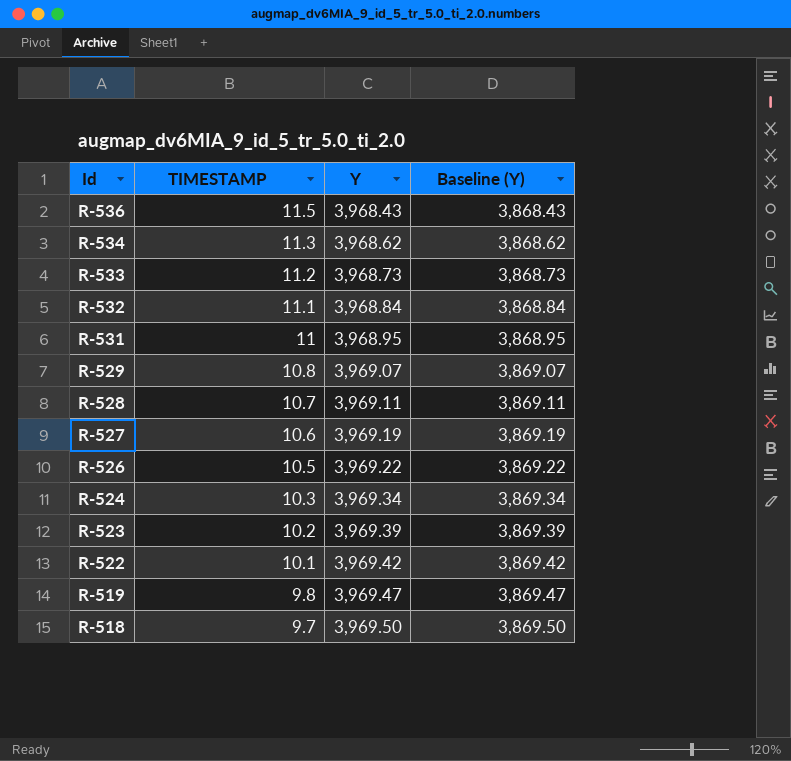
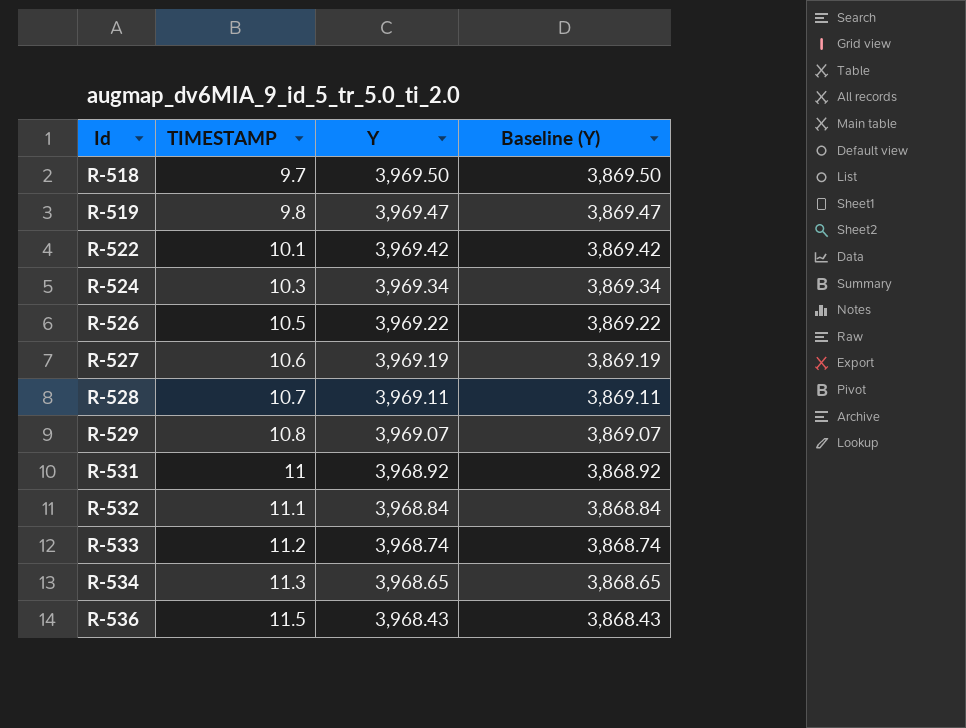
row order: Id descending -> Id ascending
row R-523: 10.2 | 3,969.39 | 3,869.39 -> none
R-531 | Y: 3,968.95 -> 3,968.92
R-531 | Baseline (Y): 3,868.95 -> 3,868.92
R-533 | Y: 3,968.73 -> 3,968.74
R-533 | Baseline (Y): 3,868.73 -> 3,868.74
R-534 | Y: 3,968.62 -> 3,968.65
R-534 | Baseline (Y): 3,868.62 -> 3,868.65

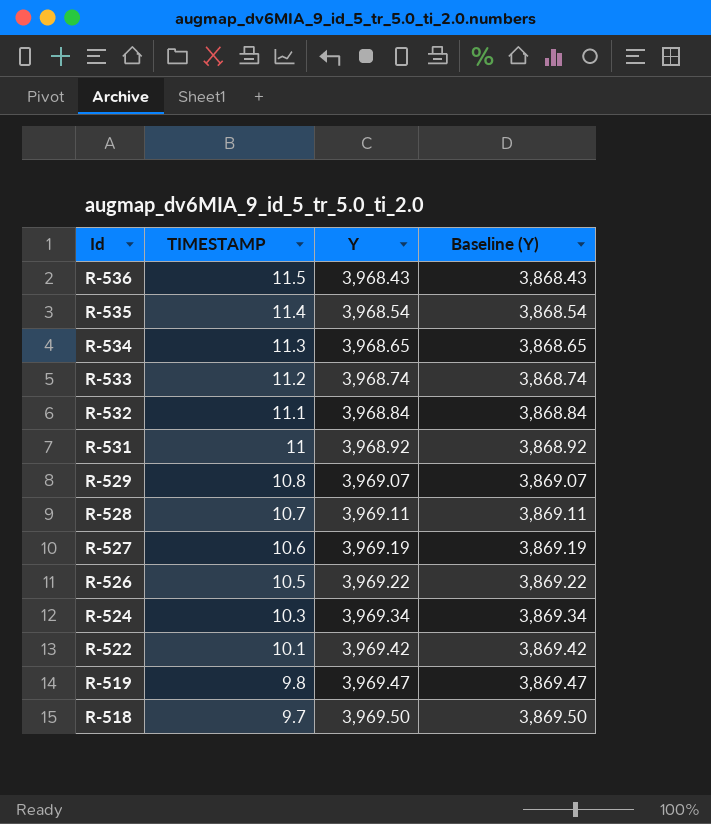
row order: Id ascending -> Id descending
row R-535: none -> 11.4 | 3,968.54 | 3,868.54

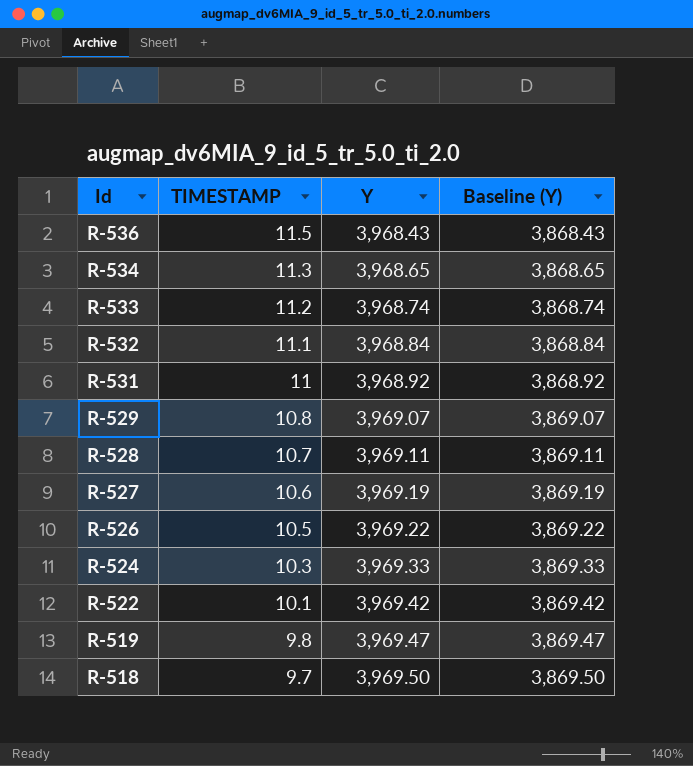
row R-535: 11.4 | 3,968.54 | 3,868.54 -> none
R-524 | Y: 3,969.34 -> 3,969.33
R-524 | Baseline (Y): 3,869.34 -> 3,869.33

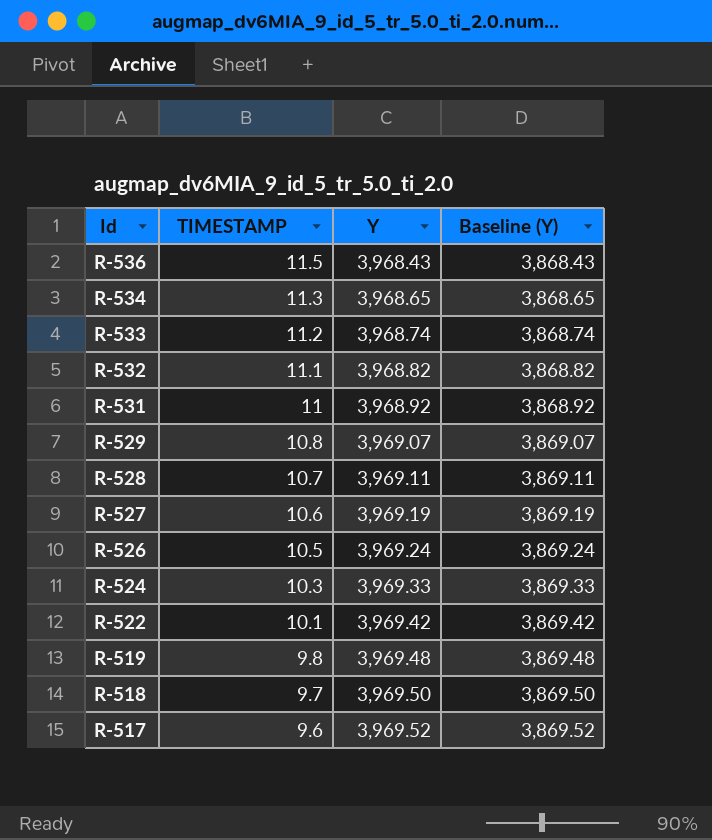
R-532 | Y: 3,968.84 -> 3,968.82
R-532 | Baseline (Y): 3,868.84 -> 3,868.82
R-526 | Y: 3,969.22 -> 3,969.24
R-526 | Baseline (Y): 3,869.22 -> 3,869.24
R-519 | Y: 3,969.47 -> 3,969.48
R-519 | Baseline (Y): 3,869.47 -> 3,869.48
row R-517: none -> 9.6 | 3,969.52 | 3,869.52

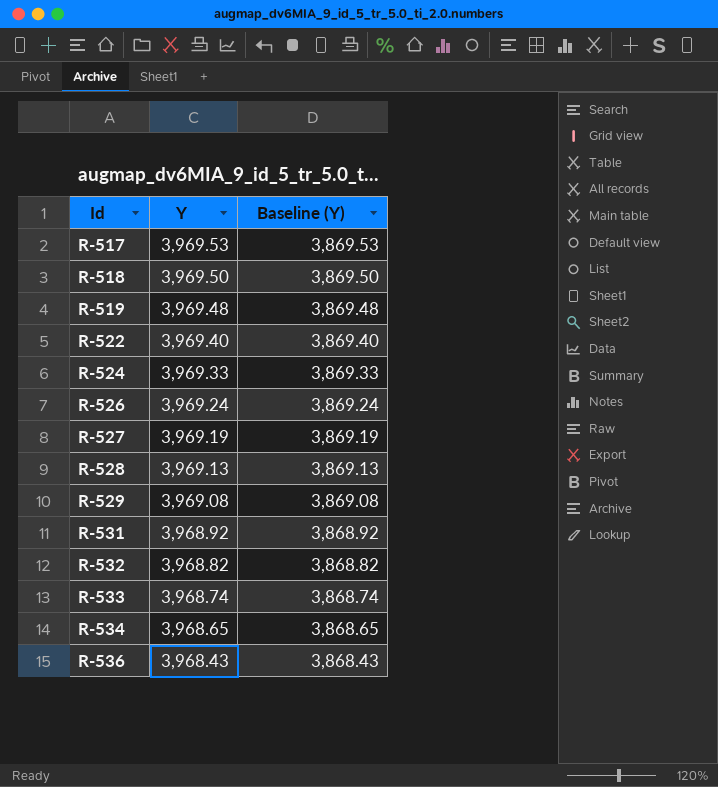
row order: Id descending -> Id ascending
column TIMESTAMP | position: 2 -> none
R-517 | Y: 3,969.52 -> 3,969.53
R-517 | Baseline (Y): 3,869.52 -> 3,869.53
R-522 | Y: 3,969.42 -> 3,969.40
R-522 | Baseline (Y): 3,869.42 -> 3,869.40
R-528 | Y: 3,969.11 -> 3,969.13
R-528 | Baseline (Y): 3,869.11 -> 3,869.13
R-529 | Y: 3,969.07 -> 3,969.08
R-529 | Baseline (Y): 3,869.07 -> 3,869.08

